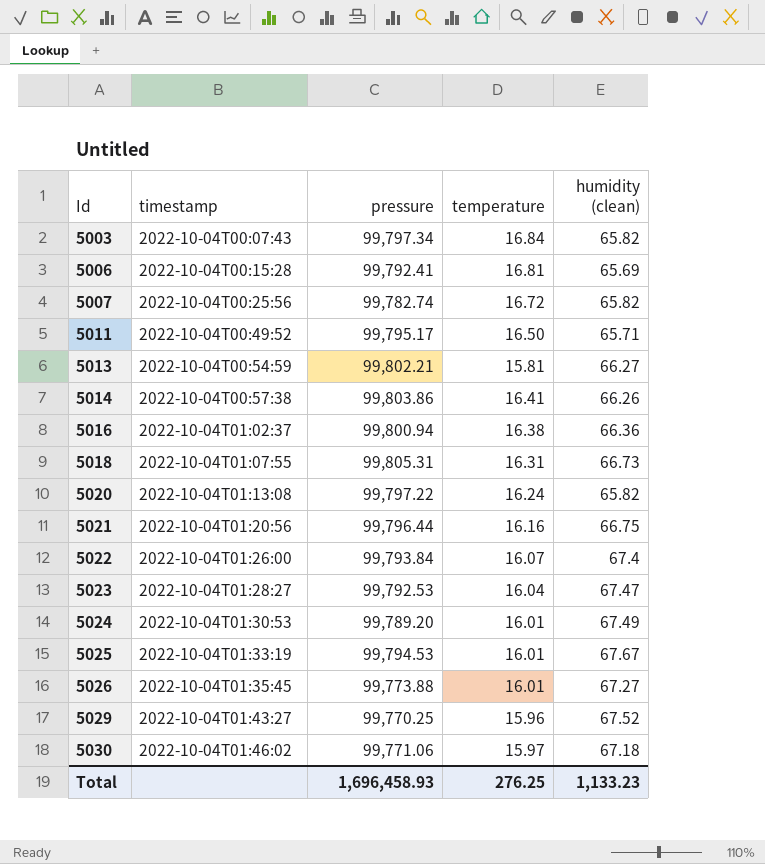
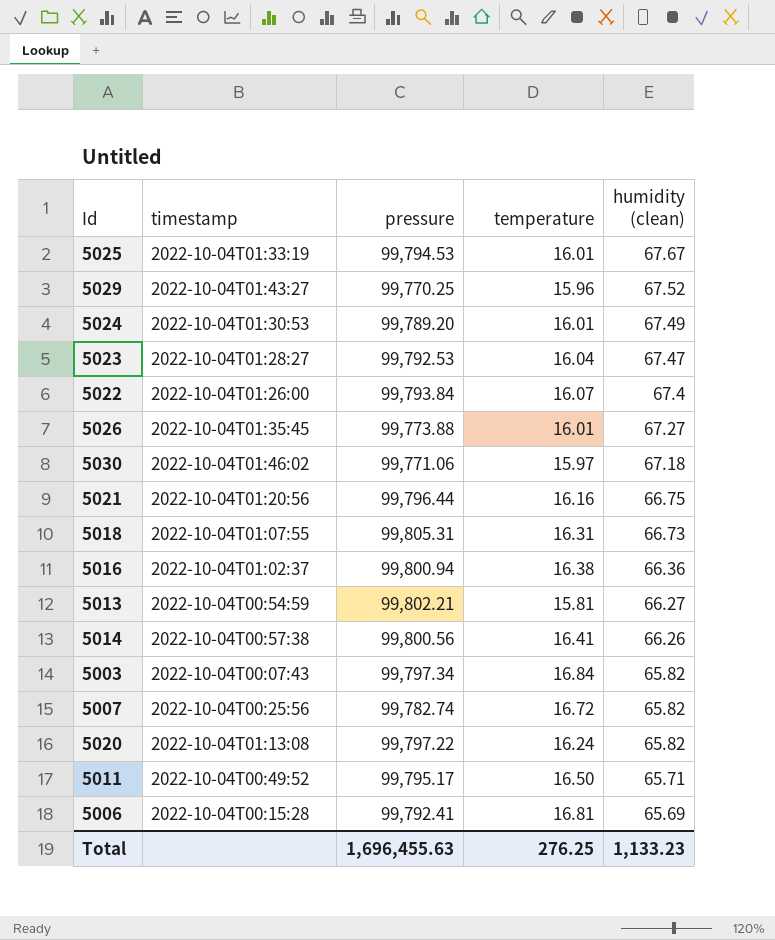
row order: Id ascending -> humidity (clean) descending
5014 | pressure: 99,803.86 -> 99,800.56
Total | pressure: 1,696,458.93 -> 1,696,455.63

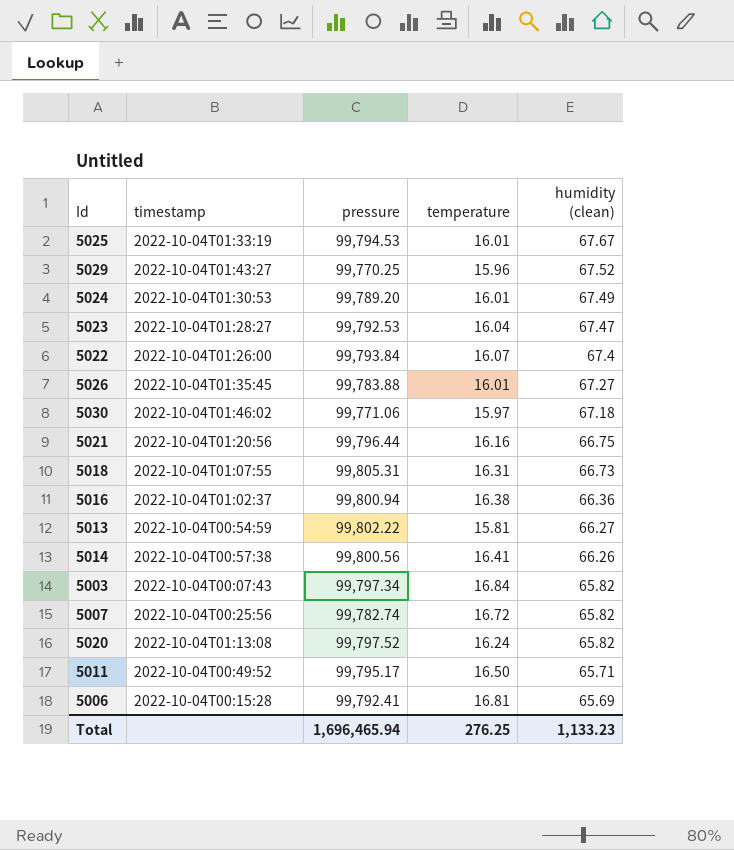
5026 | pressure: 99,773.88 -> 99,783.88
5013 | pressure: 99,802.21 -> 99,802.22
5020 | pressure: 99,797.22 -> 99,797.52
Total | pressure: 1,696,455.63 -> 1,696,465.94

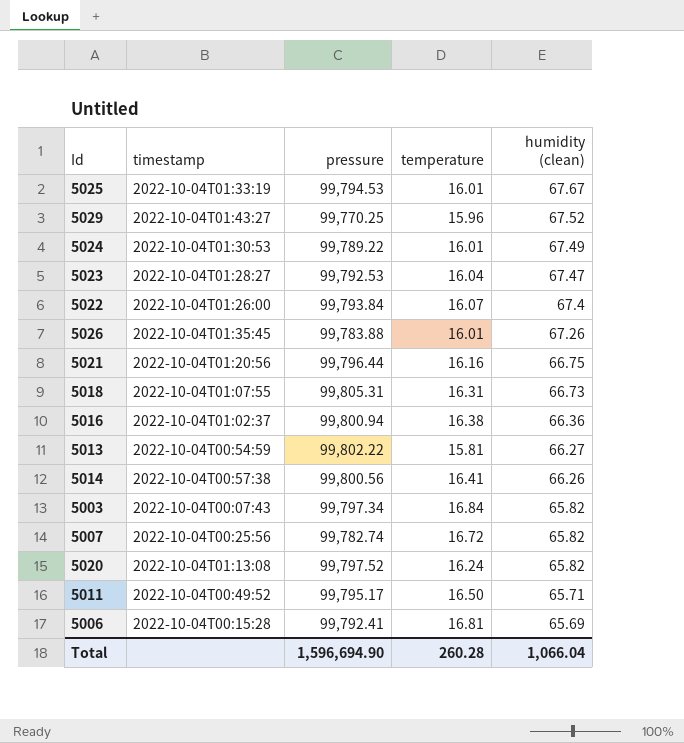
row 5030: 2022-10-04T01:46:02 | 99,771.06 | 15.97 | 67.18 -> none
5024 | pressure: 99,789.20 -> 99,789.22
5026 | humidity (clean): 67.27 -> 67.26
Total | pressure: 1,696,465.94 -> 1,596,694.90
Total | temperature: 276.25 -> 260.28
Total | humidity (clean): 1,133.23 -> 1,066.04

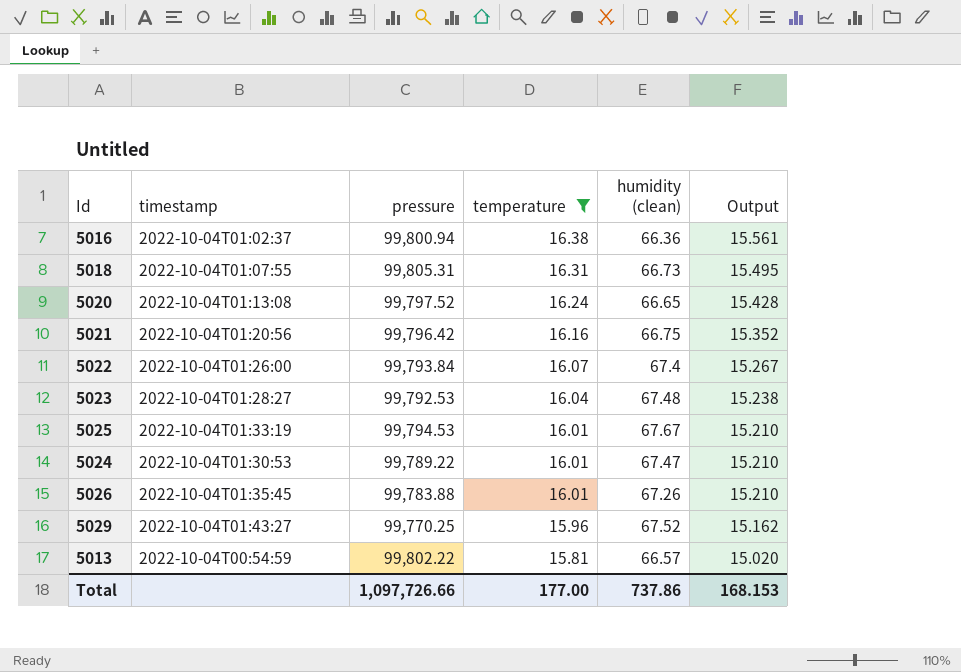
filter: none -> temperature <= 16.38
row order: humidity (clean) descending -> temperature descending
column Output | formula: none -> [temperature] * 0.95
5020 | humidity (clean): 65.82 -> 66.65
5021 | pressure: 99,796.44 -> 99,796.42
5023 | humidity (clean): 67.47 -> 67.48
5024 | humidity (clean): 67.49 -> 67.47
5013 | humidity (clean): 66.27 -> 66.57
Total | pressure: 1,596,694.90 -> 1,097,726.66
Total | temperature: 260.28 -> 177.00
Total | humidity (clean): 1,066.04 -> 737.86

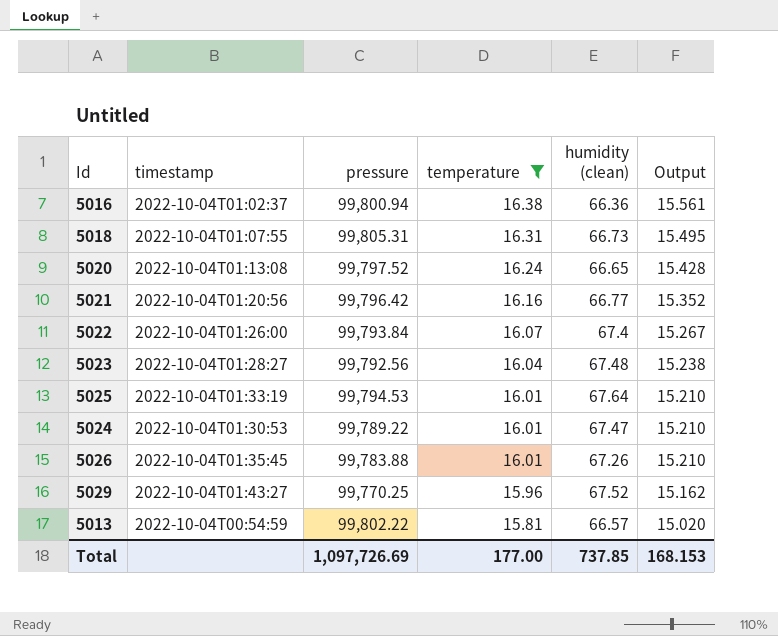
5021 | humidity (clean): 66.75 -> 66.77
5023 | pressure: 99,792.53 -> 99,792.56
5025 | humidity (clean): 67.67 -> 67.64
Total | pressure: 1,097,726.66 -> 1,097,726.69
Total | humidity (clean): 737.86 -> 737.85

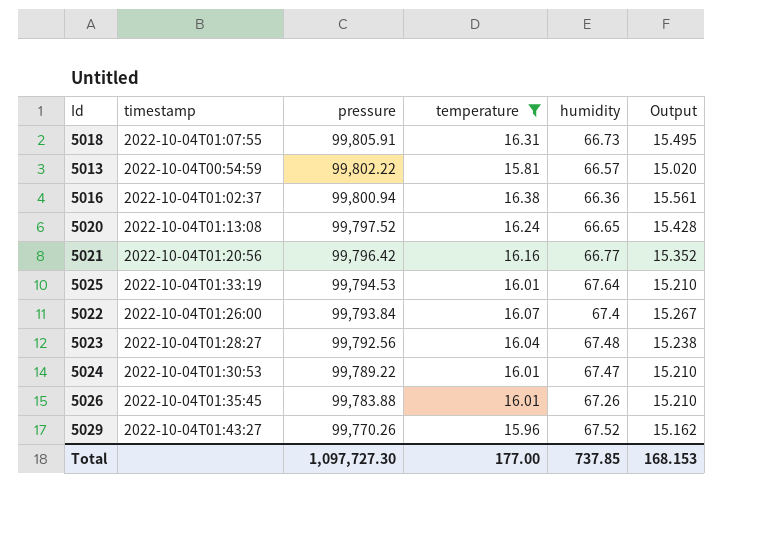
row order: temperature descending -> pressure descending
column name: humidity (clean) -> humidity
5018 | pressure: 99,805.31 -> 99,805.91
5029 | pressure: 99,770.25 -> 99,770.26
Total | pressure: 1,097,726.69 -> 1,097,727.30

